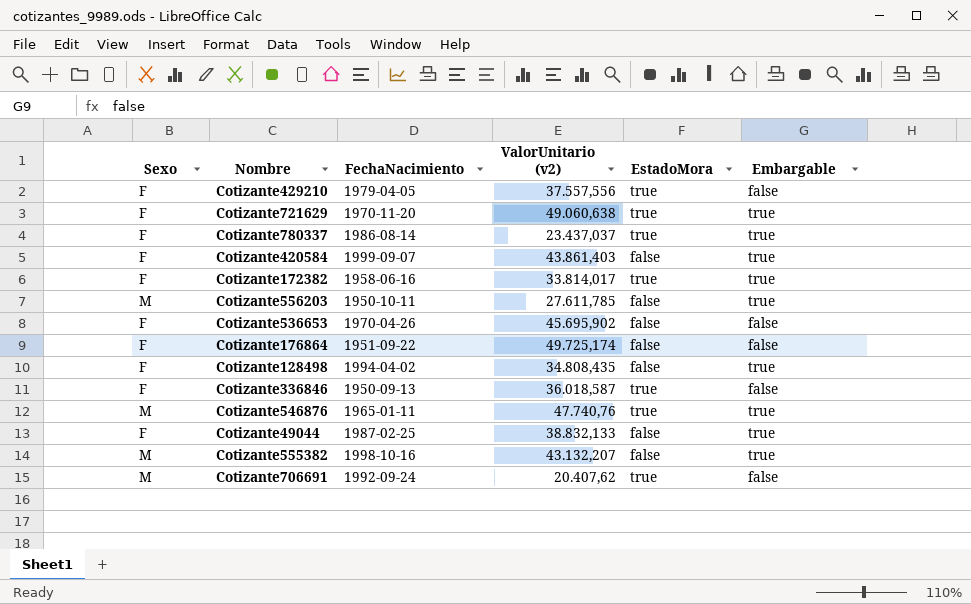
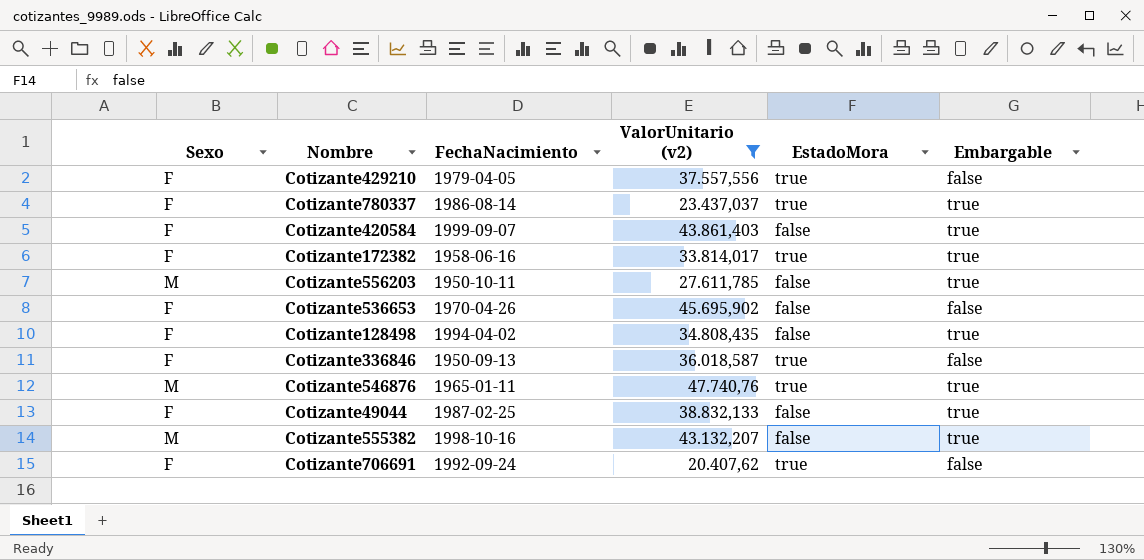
filter: none -> ValorUnitario (v2) <= 47.740,76
Cotizante706691 | Sexo: M -> F

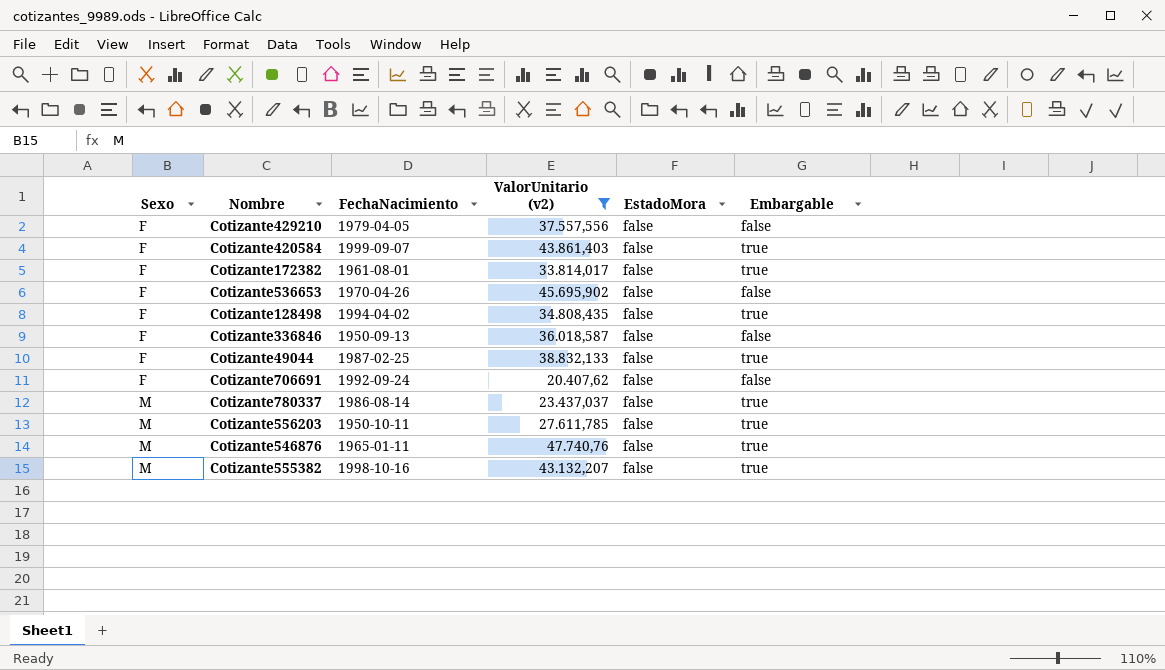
row order: none -> Sexo ascending
Cotizante429210 | EstadoMora: true -> false
Cotizante172382 | FechaNacimiento: 1958-06-16 -> 1961-08-01
Cotizante172382 | EstadoMora: true -> false
Cotizante336846 | EstadoMora: true -> false
Cotizante706691 | EstadoMora: true -> false
Cotizante780337 | Sexo: F -> M
Cotizante780337 | EstadoMora: true -> false
Cotizante546876 | EstadoMora: true -> false

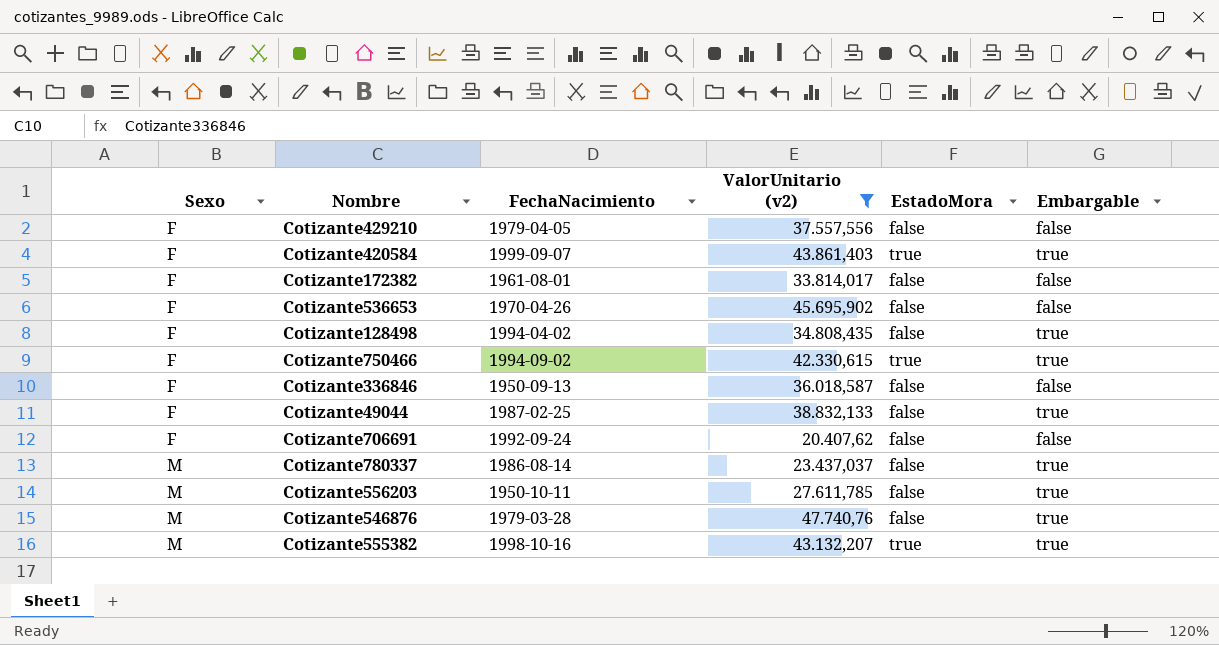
Cotizante420584 | EstadoMora: false -> true
Cotizante172382 | Embargable: true -> false
row Cotizante750466: none -> F | 1994-09-02 | 42.330,615 | true | true
Cotizante546876 | FechaNacimiento: 1965-01-11 -> 1979-03-28
Cotizante555382 | EstadoMora: false -> true

